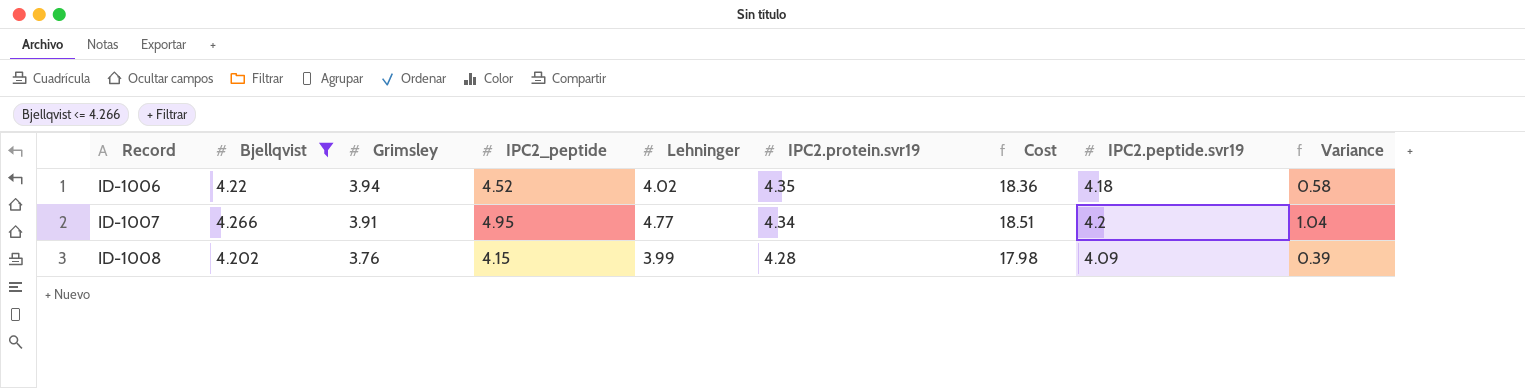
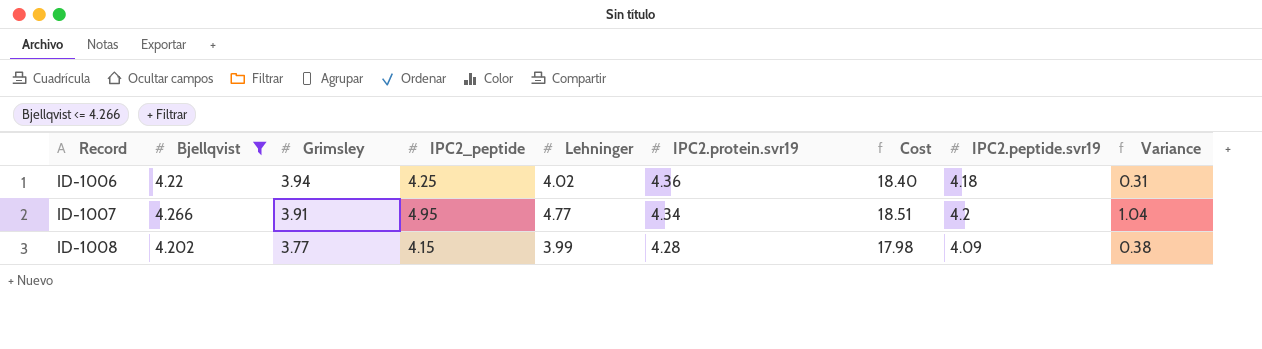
ID-1006 | IPC2_peptide: 4.52 -> 4.25
ID-1006 | IPC2.protein.svr19: 4.35 -> 4.36
ID-1006 | Cost: 18.36 -> 18.40
ID-1006 | Variance: 0.58 -> 0.31
ID-1008 | Grimsley: 3.76 -> 3.77
ID-1008 | Variance: 0.39 -> 0.38

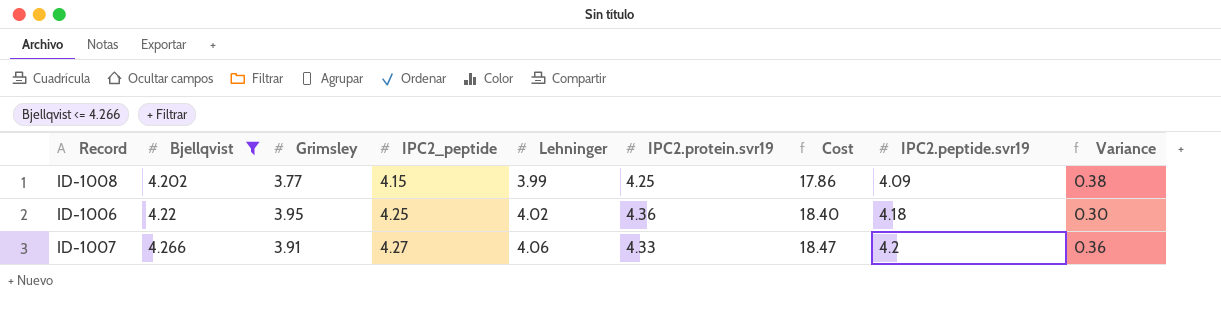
row order: Record ascending -> Bjellqvist ascending
ID-1008 | IPC2.protein.svr19: 4.28 -> 4.25
ID-1008 | Cost: 17.98 -> 17.86
ID-1006 | Grimsley: 3.94 -> 3.95
ID-1006 | Variance: 0.31 -> 0.30
ID-1007 | IPC2_peptide: 4.95 -> 4.27
ID-1007 | Lehninger: 4.77 -> 4.06
ID-1007 | IPC2.protein.svr19: 4.34 -> 4.33
ID-1007 | Cost: 18.51 -> 18.47
ID-1007 | Variance: 1.04 -> 0.36

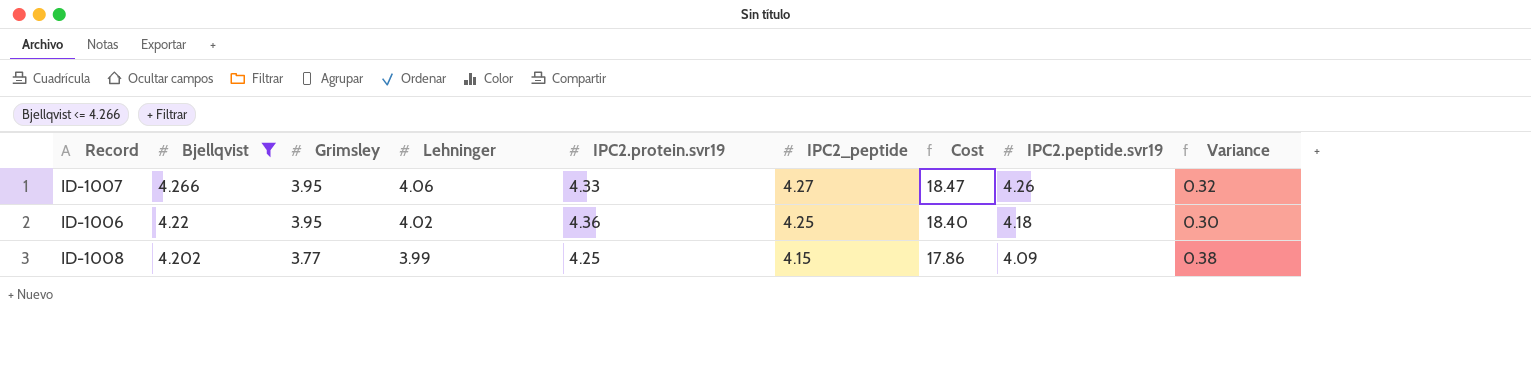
row order: Bjellqvist ascending -> Bjellqvist descending
column IPC2_peptide | position: 4 -> 6
ID-1007 | Grimsley: 3.91 -> 3.95
ID-1007 | IPC2.peptide.svr19: 4.2 -> 4.26
ID-1007 | Variance: 0.36 -> 0.32

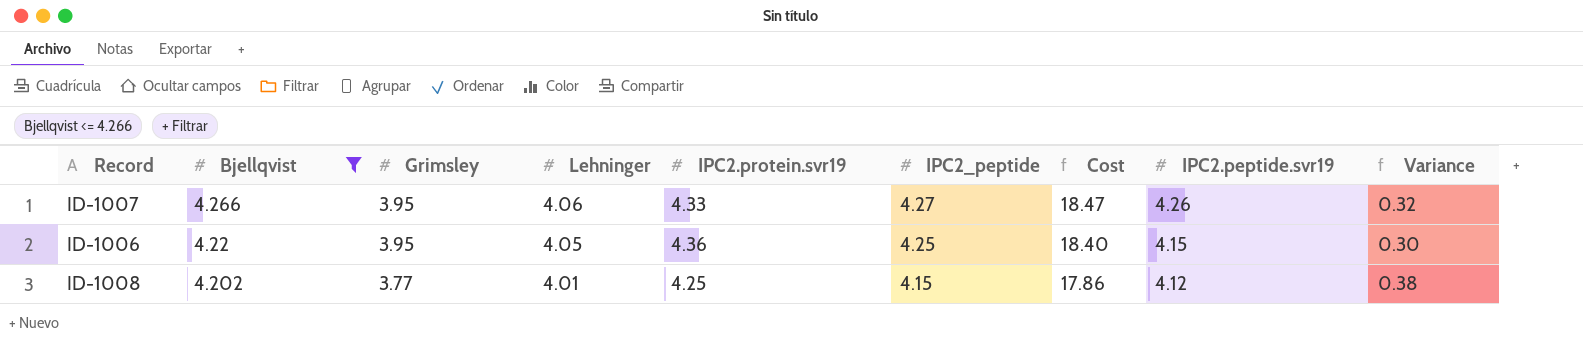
ID-1006 | Lehninger: 4.02 -> 4.05
ID-1006 | IPC2.peptide.svr19: 4.18 -> 4.15
ID-1008 | Lehninger: 3.99 -> 4.01
ID-1008 | IPC2.peptide.svr19: 4.09 -> 4.12

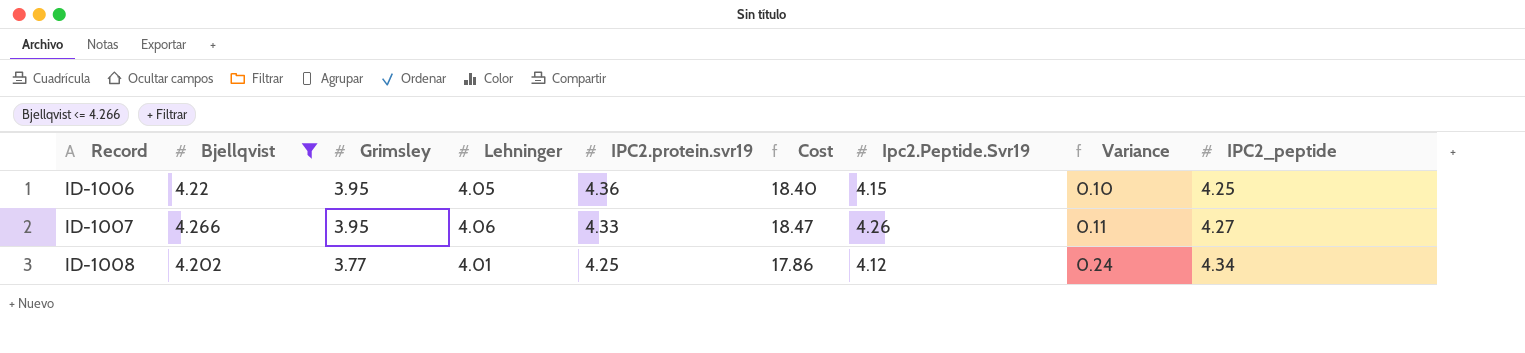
row order: Bjellqvist descending -> Record ascending
column name: IPC2.peptide.svr19 -> Ipc2.Peptide.Svr19
column Variance | formula: [IPC2_peptide] - [Grimsley] -> [Lehninger] - [Grimsley]
column IPC2_peptide | position: 6 -> 9
ID-1008 | IPC2_peptide: 4.15 -> 4.34

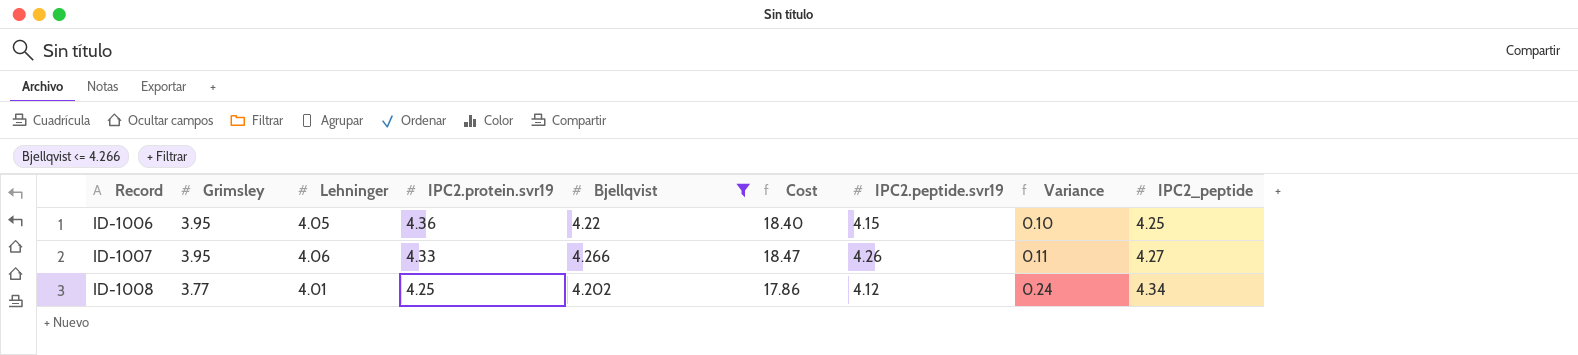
column Bjellqvist | position: 2 -> 5
column name: Ipc2.Peptide.Svr19 -> IPC2.peptide.svr19

